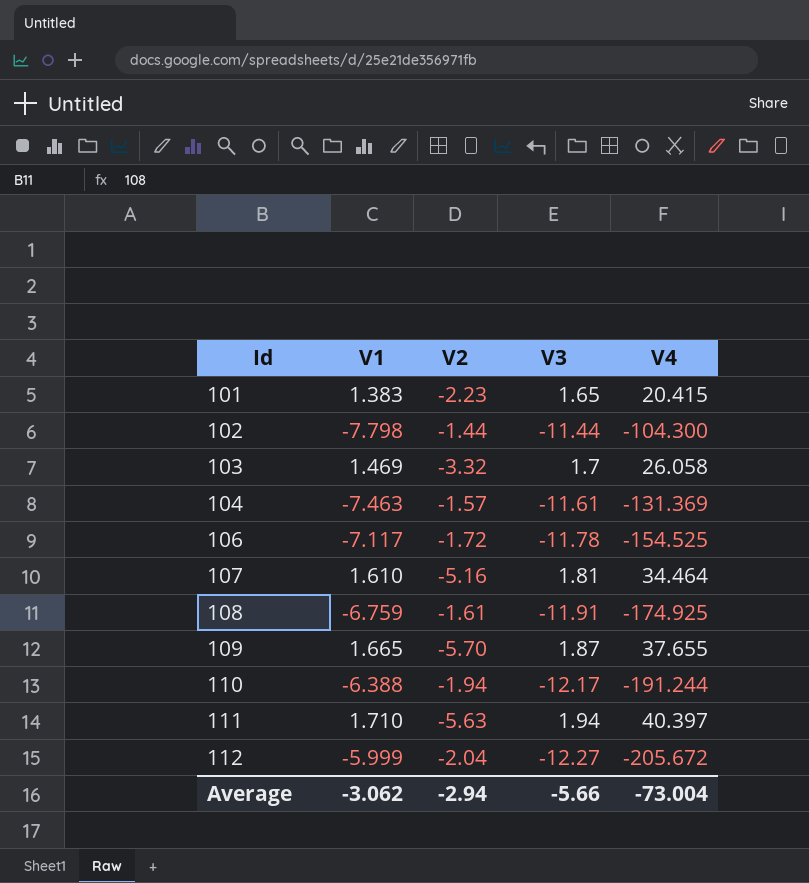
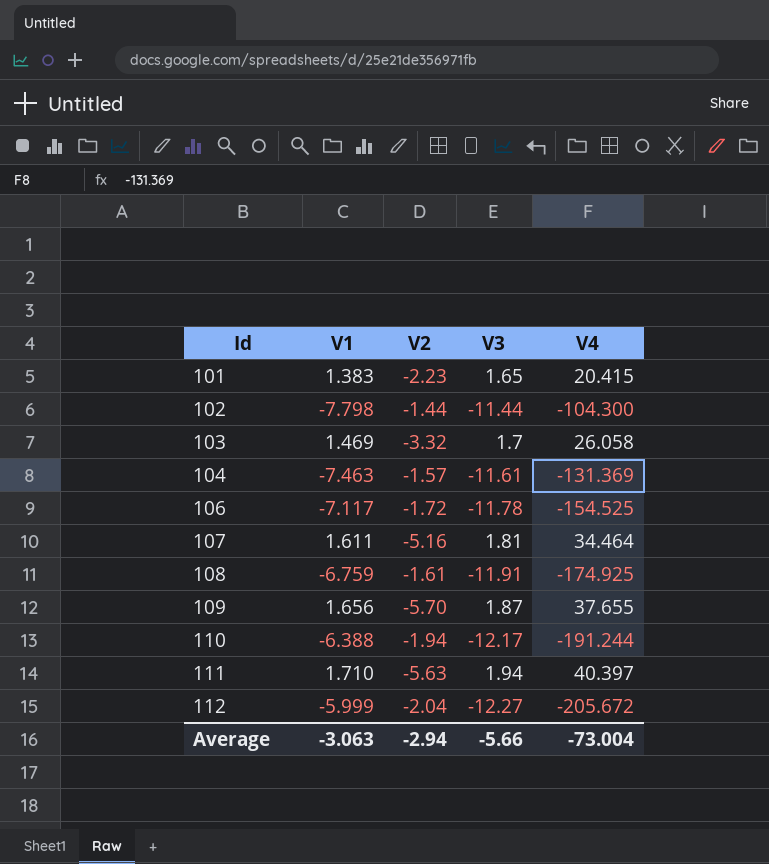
107 | V1: 1.610 -> 1.611
109 | V1: 1.665 -> 1.656
Average | V1: -3.062 -> -3.063

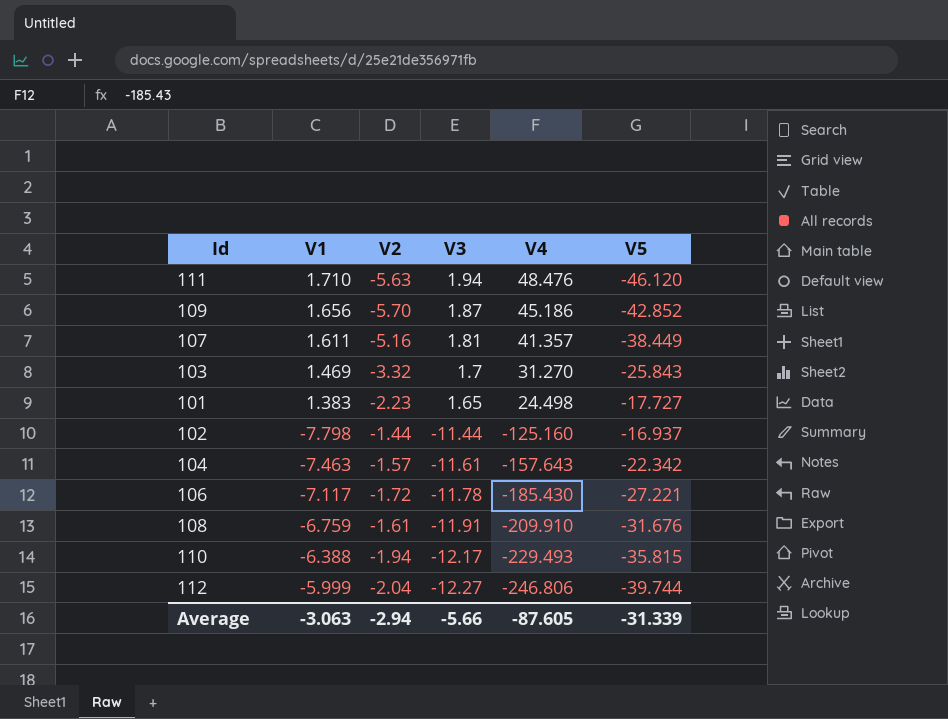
row order: Id ascending -> V3 descending
column V5 | position: none -> 6
111 | V4: 40.397 -> 48.476
109 | V4: 37.655 -> 45.186
107 | V4: 34.464 -> 41.357
103 | V4: 26.058 -> 31.270
101 | V4: 20.415 -> 24.498
102 | V4: -104.300 -> -125.160
104 | V4: -131.369 -> -157.643
106 | V4: -154.525 -> -185.430
108 | V4: -174.925 -> -209.910
110 | V4: -191.244 -> -229.493
112 | V4: -205.672 -> -246.806
Average | V4: -73.004 -> -87.605

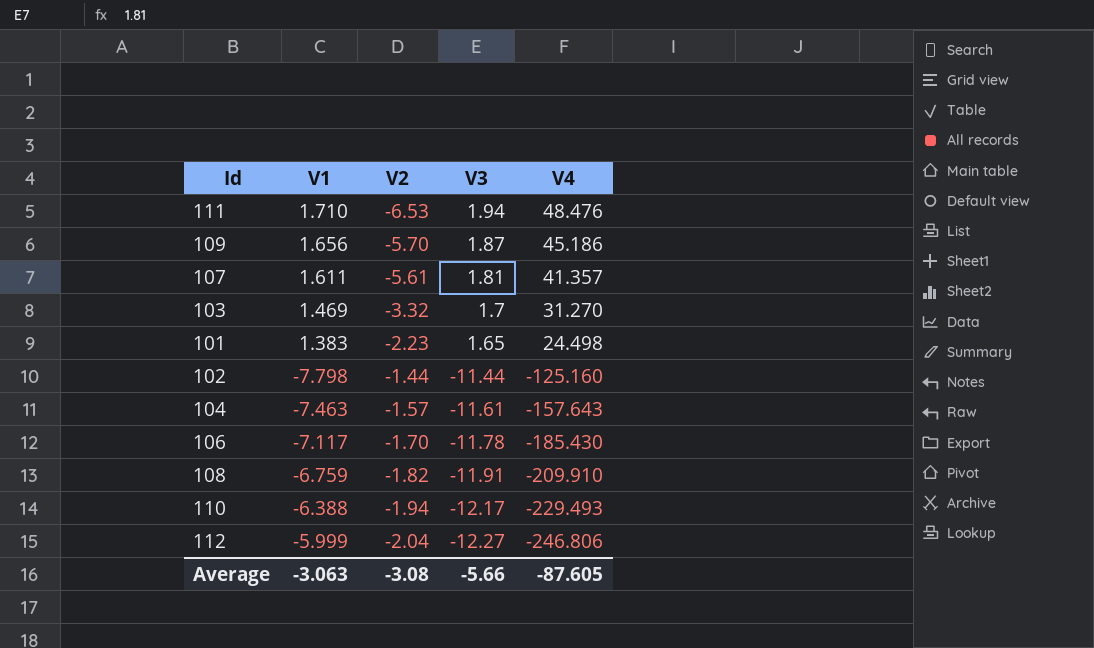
column V5 | position: 6 -> none
111 | V2: -5.63 -> -6.53
107 | V2: -5.16 -> -5.61
106 | V2: -1.72 -> -1.70
108 | V2: -1.61 -> -1.82
Average | V2: -2.94 -> -3.08

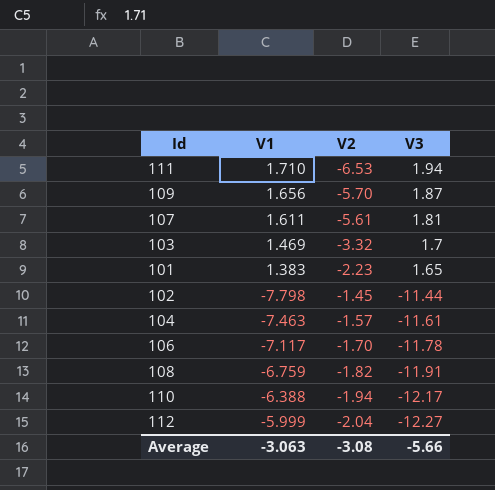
column V4 | position: 5 -> none
102 | V2: -1.44 -> -1.45

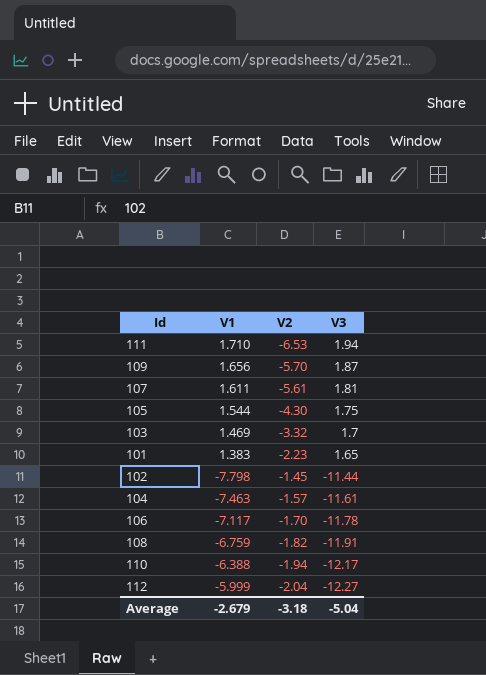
row 105: none -> 1.544 | -4.30 | 1.75
Average | V1: -3.063 -> -2.679
Average | V2: -3.08 -> -3.18
Average | V3: -5.66 -> -5.04

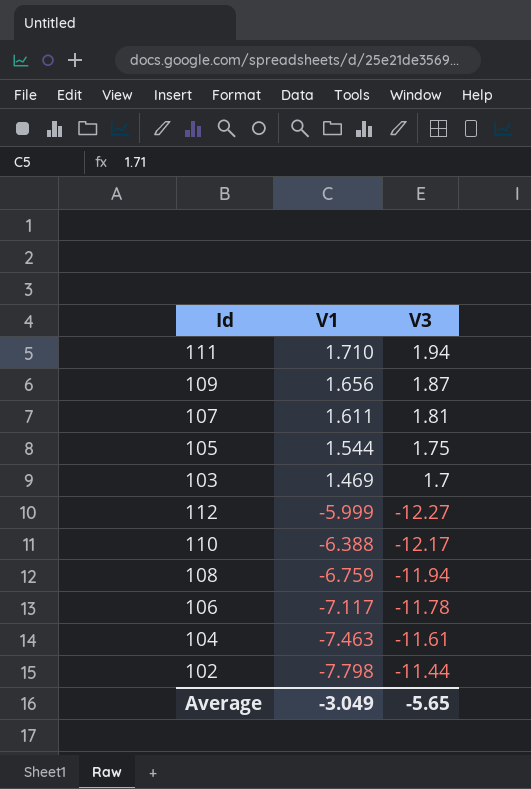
row order: V3 descending -> V1 descending
column V2 | position: 3 -> none
row 101: 1.383 | -2.23 | 1.65 -> none
108 | V3: -11.91 -> -11.94
Average | V1: -2.679 -> -3.049
Average | V3: -5.04 -> -5.65

